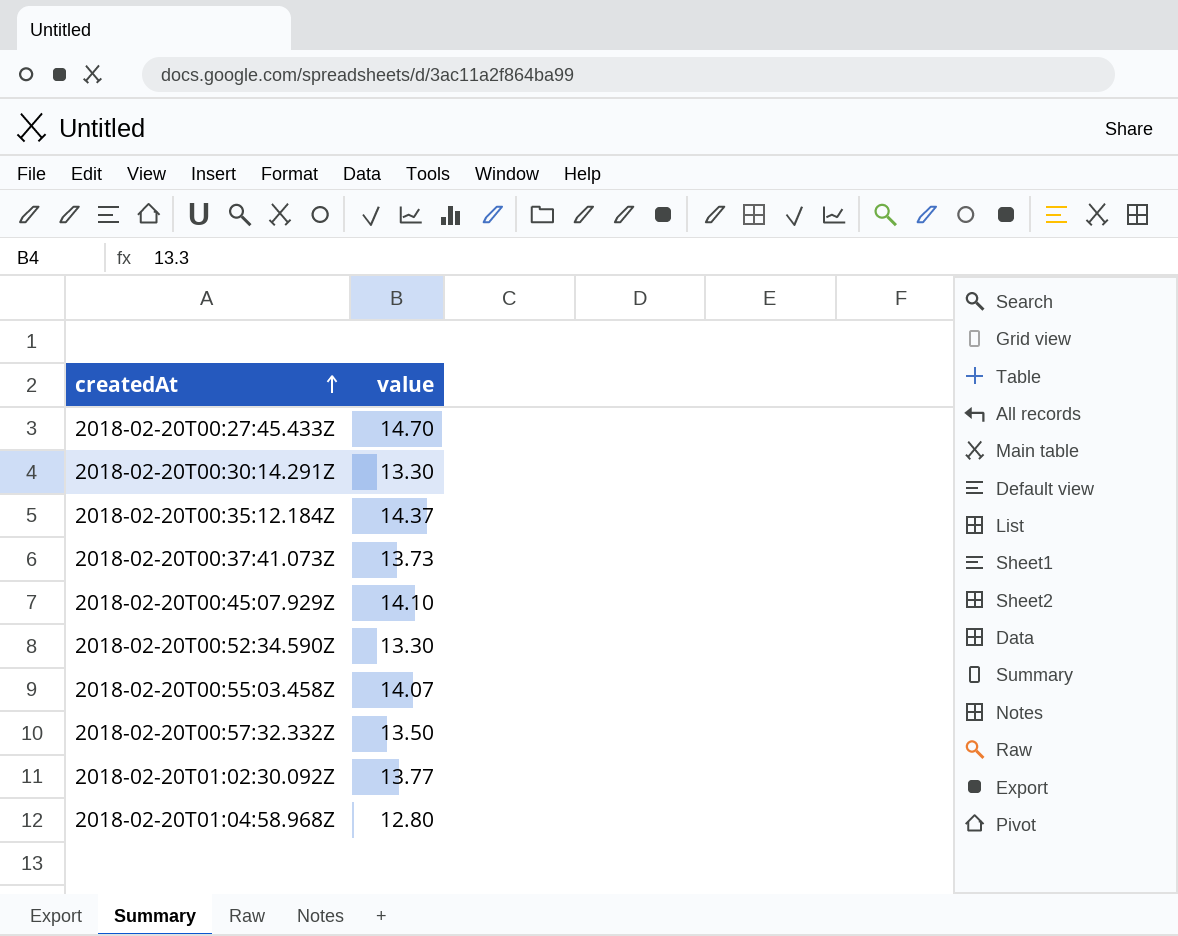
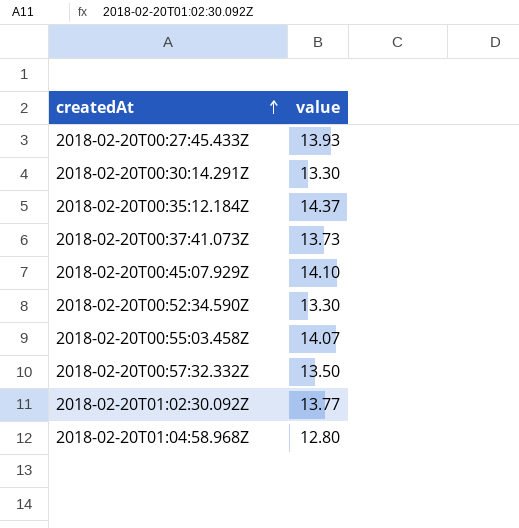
2018-02-20T00:27:45.433Z | value: 14.70 -> 13.93

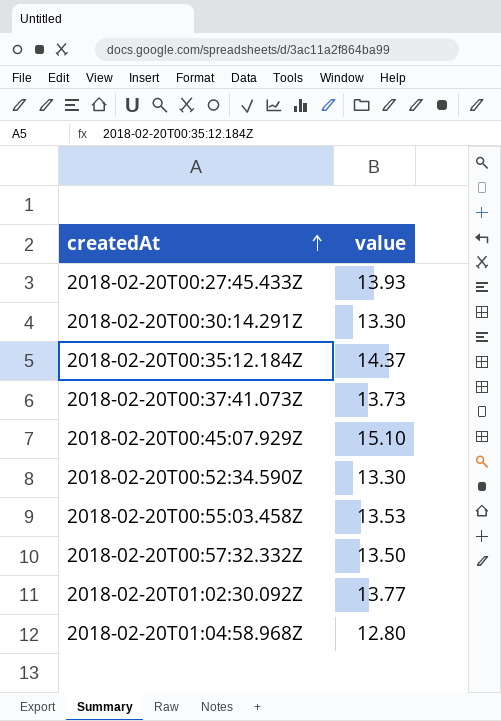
2018-02-20T00:45:07.929Z | value: 14.10 -> 15.10
2018-02-20T00:55:03.458Z | value: 14.07 -> 13.53

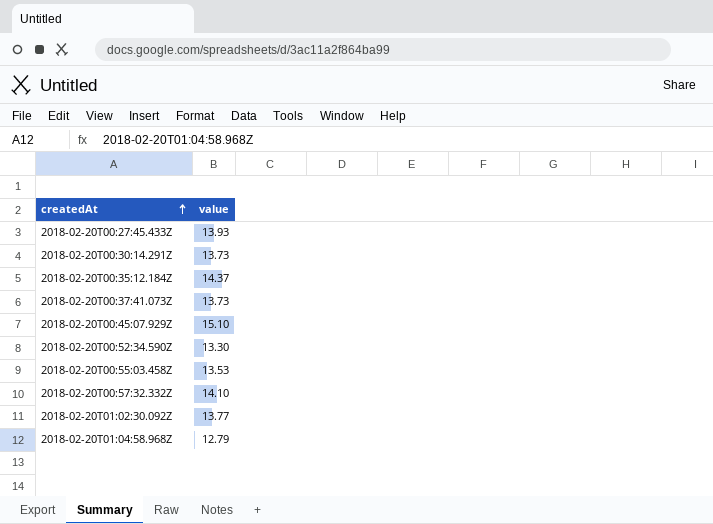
2018-02-20T00:30:14.291Z | value: 13.30 -> 13.73
2018-02-20T00:57:32.332Z | value: 13.50 -> 14.10
2018-02-20T01:04:58.968Z | value: 12.80 -> 12.79

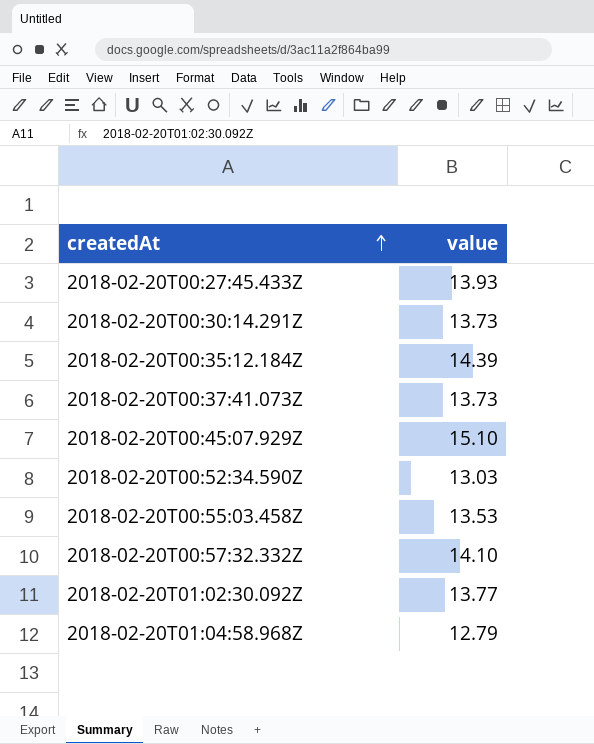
2018-02-20T00:35:12.184Z | value: 14.37 -> 14.39
2018-02-20T00:52:34.590Z | value: 13.30 -> 13.03

